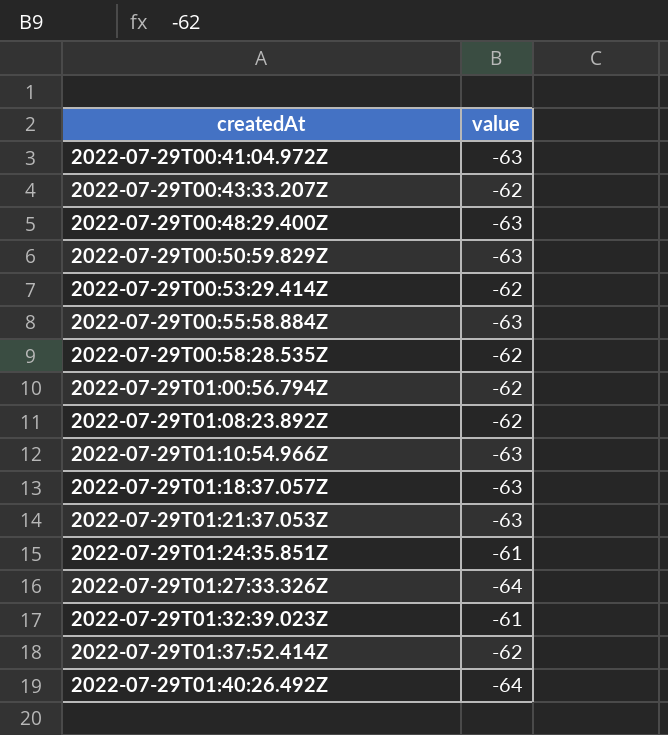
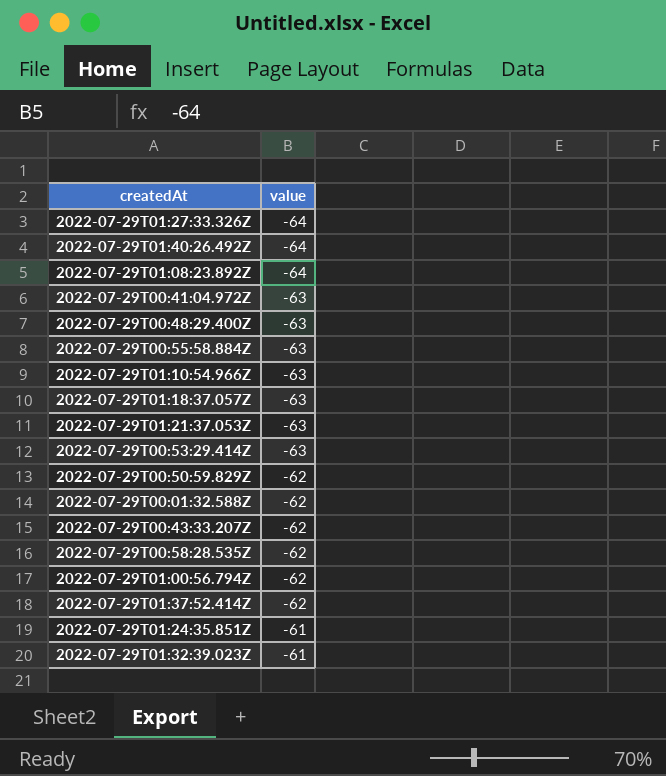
row order: createdAt ascending -> value ascending
2022-07-29T01:08:23.892Z | value: -62 -> -64
2022-07-29T00:53:29.414Z | value: -62 -> -63
2022-07-29T00:50:59.829Z | value: -63 -> -62
row 2022-07-29T00:01:32.588Z: none -> -62

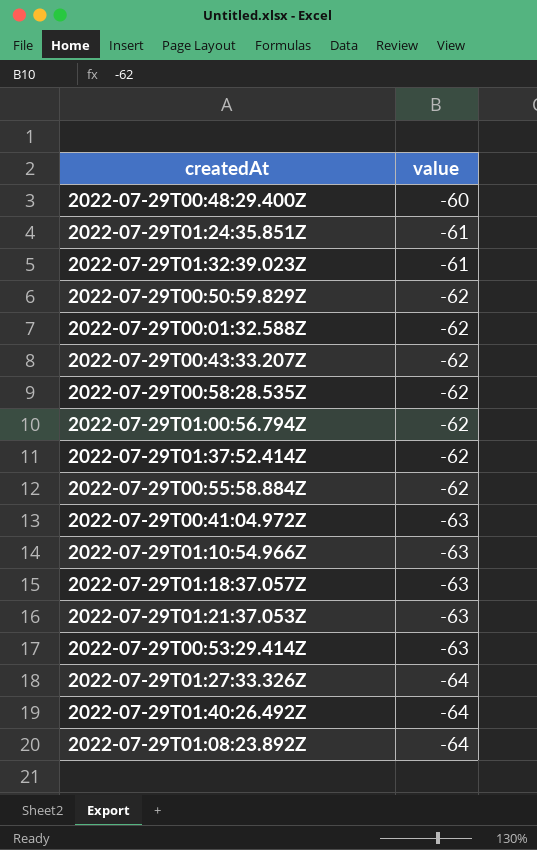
row order: value ascending -> value descending
2022-07-29T00:48:29.400Z | value: -63 -> -60
2022-07-29T00:55:58.884Z | value: -63 -> -62

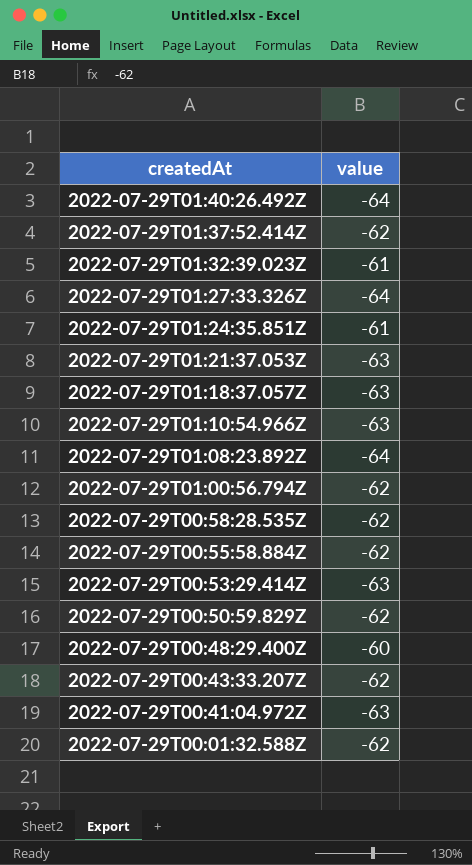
row order: value descending -> createdAt descending

